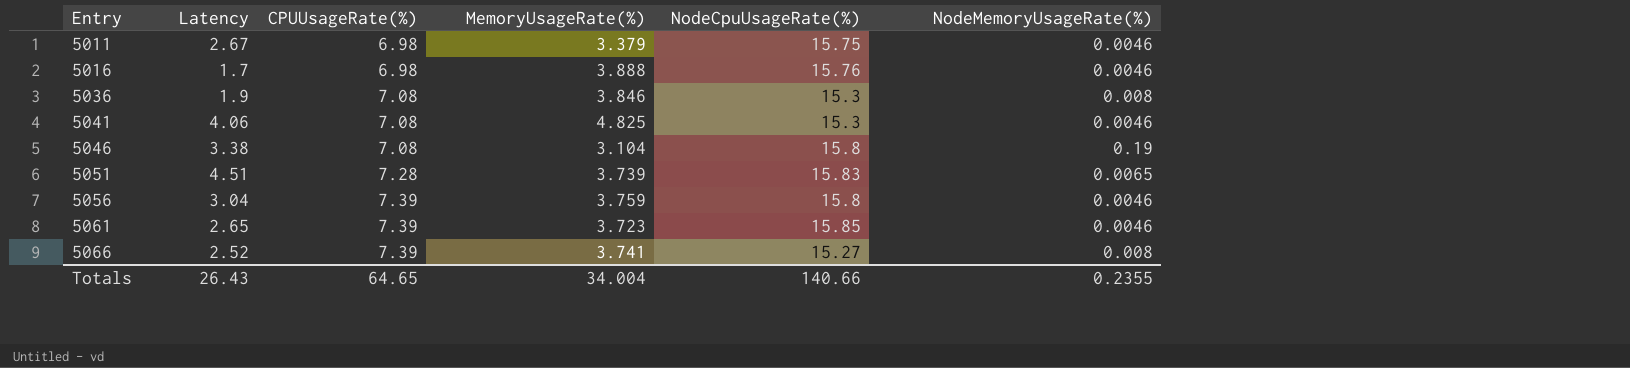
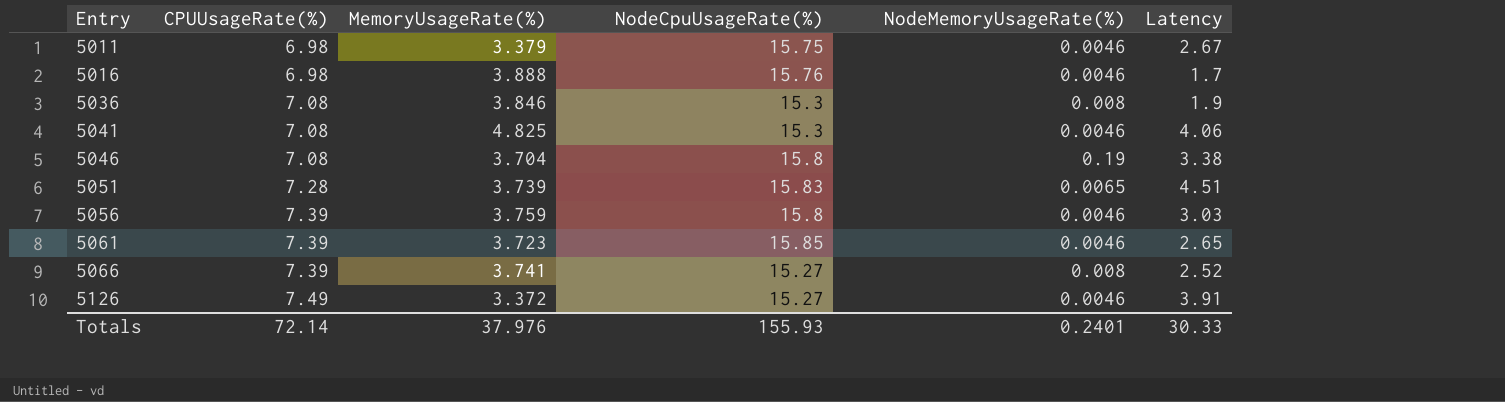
column Latency | position: 2 -> 6
5046 | MemoryUsageRate(%): 3.104 -> 3.704
5056 | Latency: 3.04 -> 3.03
row 5126: none -> 7.49 | 3.372 | 15.27 | 0.0046 | 3.91
Totals | CPUUsageRate(%): 64.65 -> 72.14
Totals | MemoryUsageRate(%): 34.004 -> 37.976
Totals | NodeCpuUsageRate(%): 140.66 -> 155.93
Totals | NodeMemoryUsageRate(%): 0.2355 -> 0.2401
Totals | Latency: 26.43 -> 30.33

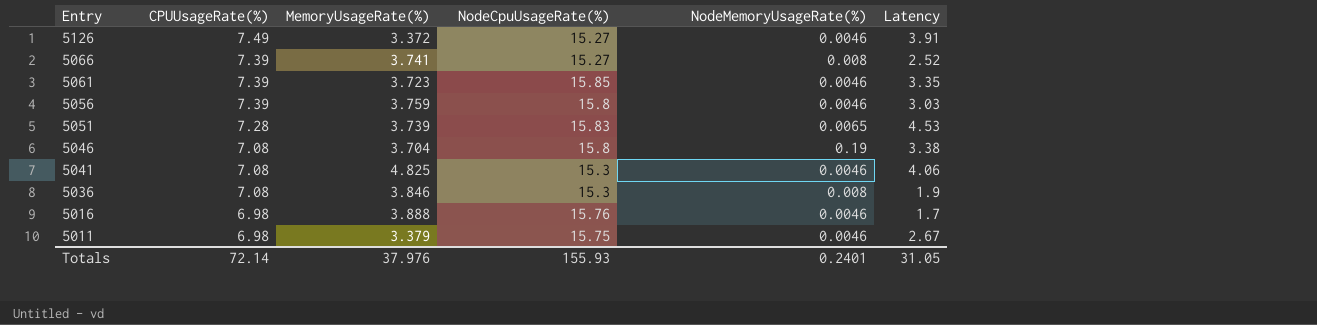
row order: Entry ascending -> Entry descending
5061 | Latency: 2.65 -> 3.35
5051 | Latency: 4.51 -> 4.53
Totals | Latency: 30.33 -> 31.05

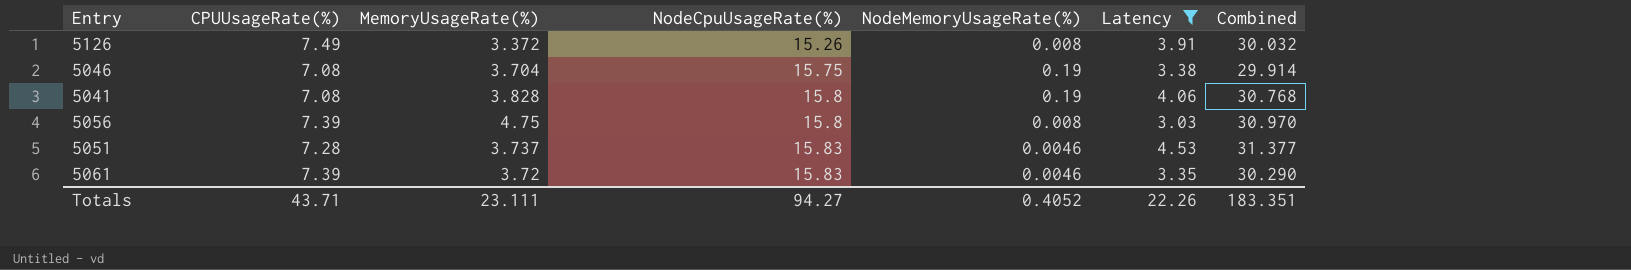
filter: none -> Latency >= 3.03
row order: Entry descending -> NodeCpuUsageRate(%) ascending
column Combined | formula: none -> [CPUUsageRate(%)] + [MemoryUsageRate(%)] + [NodeCpuUsageRate(%)] + [Latency]
5126 | NodeCpuUsageRate(%): 15.27 -> 15.26
5126 | NodeMemoryUsageRate(%): 0.0046 -> 0.008
5046 | NodeCpuUsageRate(%): 15.8 -> 15.75
5041 | MemoryUsageRate(%): 4.825 -> 3.828
5041 | NodeCpuUsageRate(%): 15.3 -> 15.8
5041 | NodeMemoryUsageRate(%): 0.0046 -> 0.19
5056 | MemoryUsageRate(%): 3.759 -> 4.75
5056 | NodeMemoryUsageRate(%): 0.0046 -> 0.008
5051 | MemoryUsageRate(%): 3.739 -> 3.737
5051 | NodeMemoryUsageRate(%): 0.0065 -> 0.0046
5061 | MemoryUsageRate(%): 3.723 -> 3.72
5061 | NodeCpuUsageRate(%): 15.85 -> 15.83
Totals | CPUUsageRate(%): 72.14 -> 43.71
Totals | MemoryUsageRate(%): 37.976 -> 23.111
Totals | NodeCpuUsageRate(%): 155.93 -> 94.27
Totals | NodeMemoryUsageRate(%): 0.2401 -> 0.4052
Totals | Latency: 31.05 -> 22.26

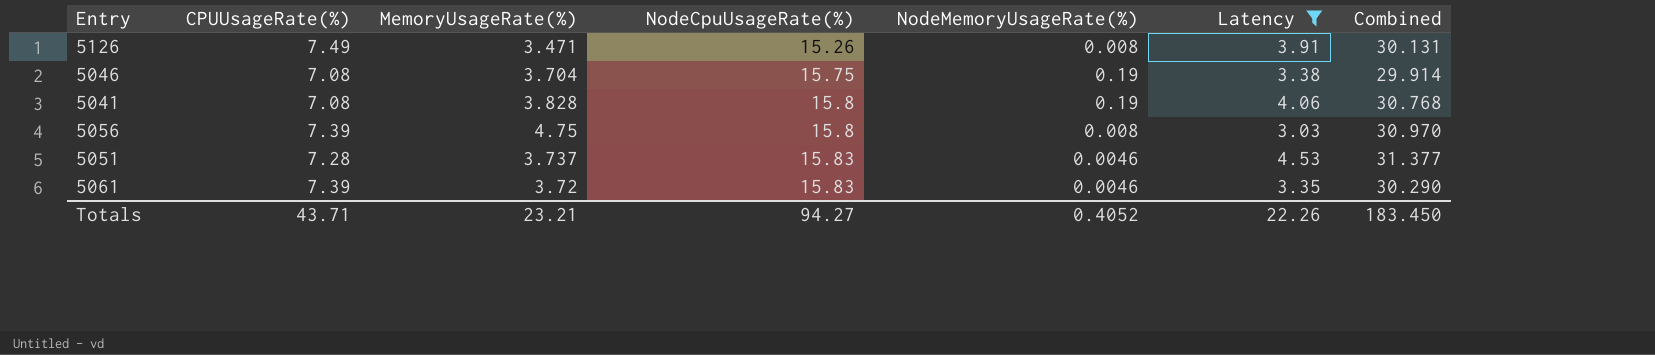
5126 | MemoryUsageRate(%): 3.372 -> 3.471
5126 | Combined: 30.032 -> 30.131
Totals | MemoryUsageRate(%): 23.111 -> 23.21
Totals | Combined: 183.351 -> 183.450

